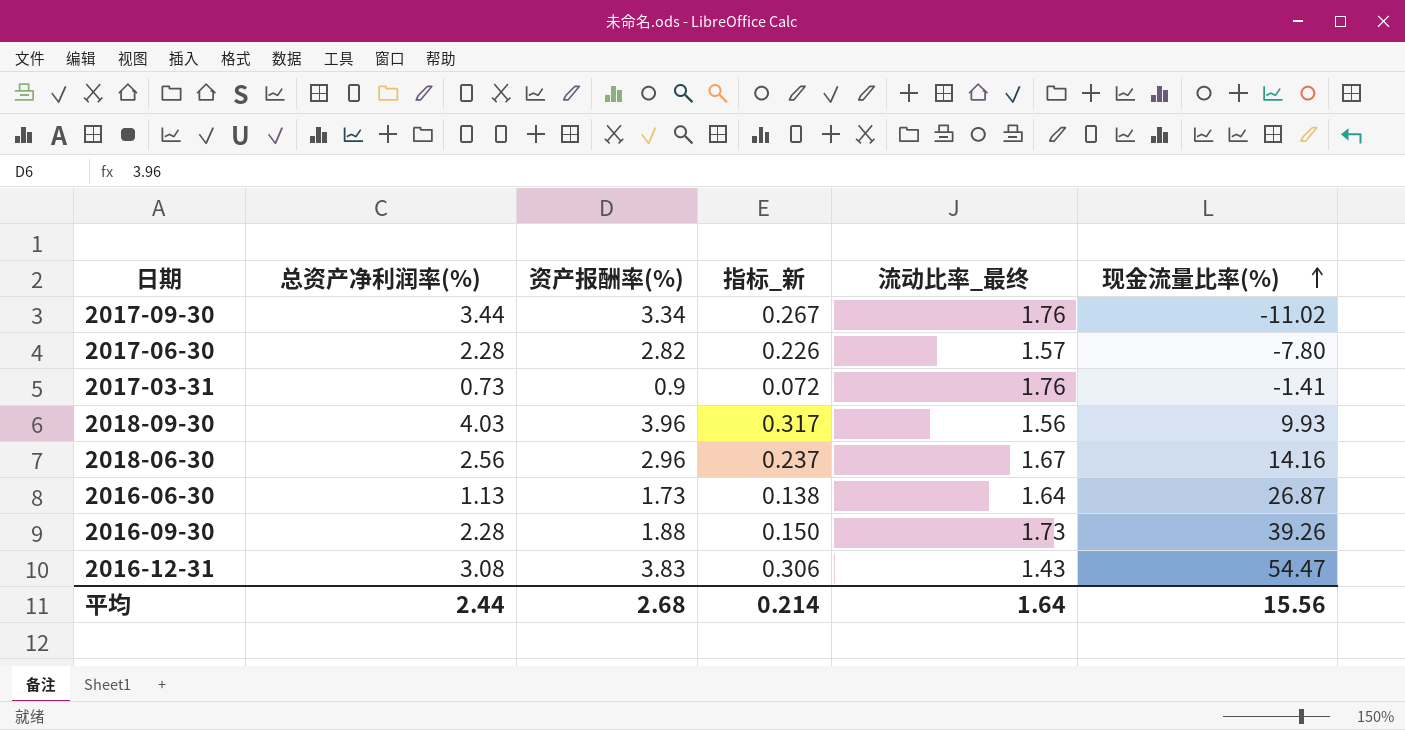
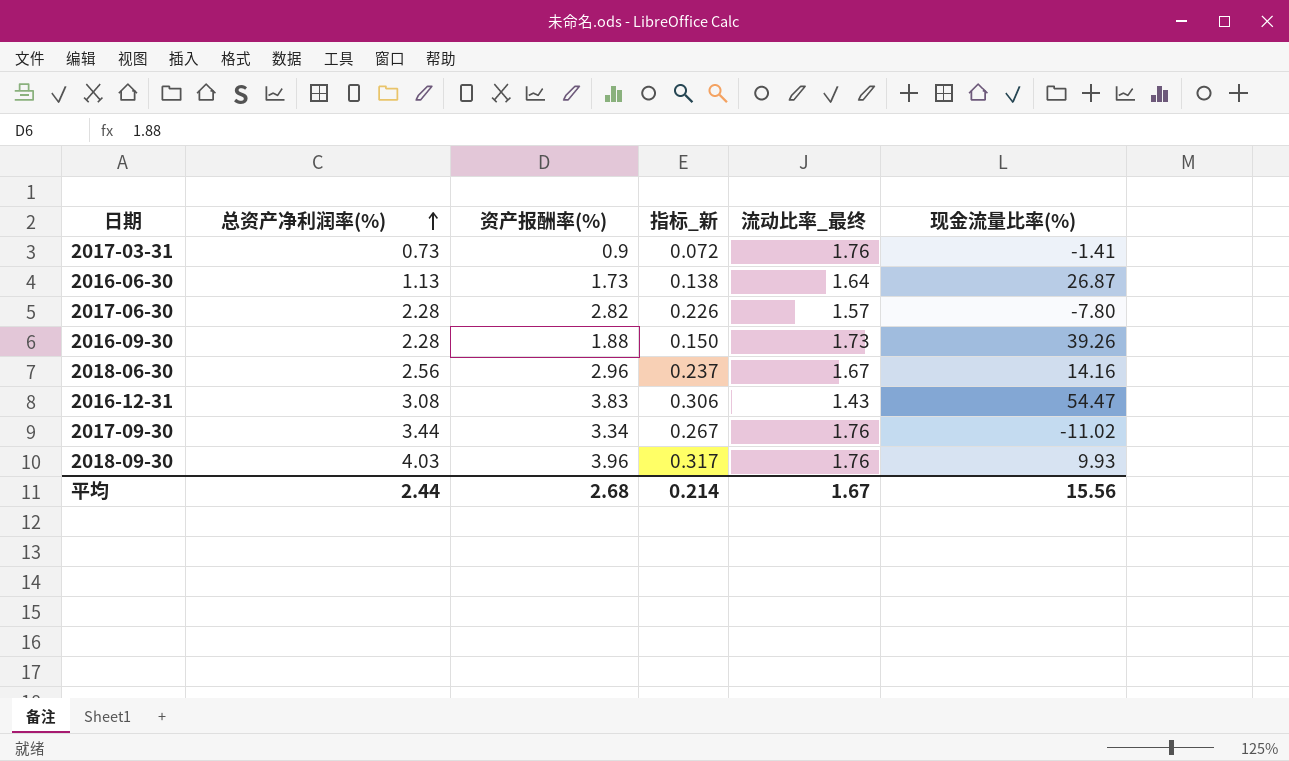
row order: 现金流量比率(%) ascending -> 总资产净利润率(%) ascending
2018-09-30 | 流动比率_最终: 1.56 -> 1.76
平均 | 流动比率_最终: 1.64 -> 1.67

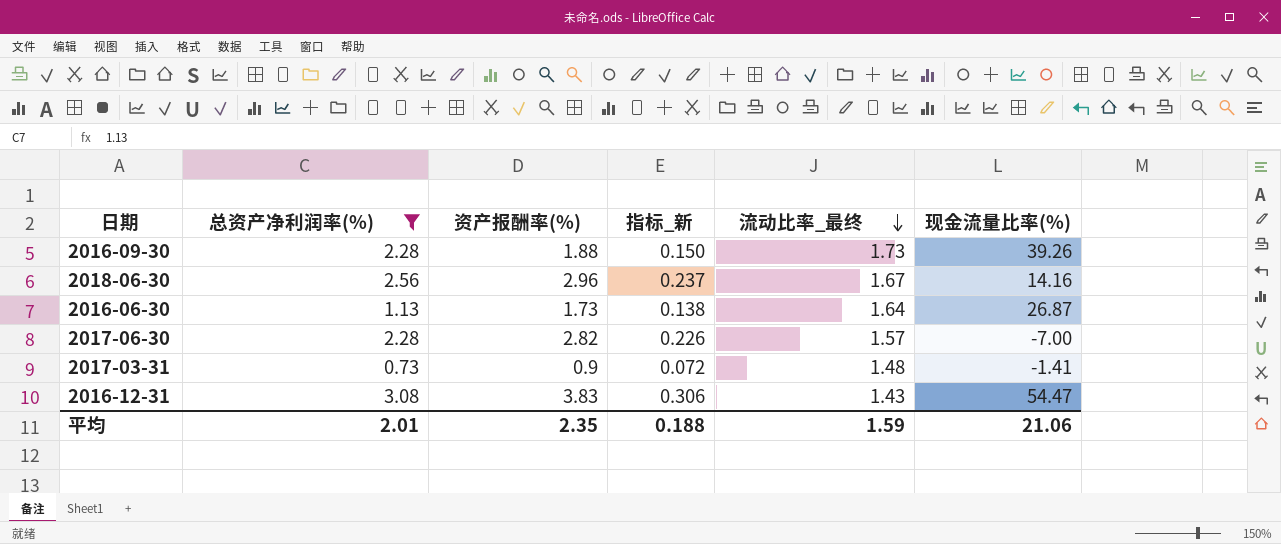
filter: none -> 总资产净利润率(%) <= 3.08
row order: 总资产净利润率(%) ascending -> 流动比率_最终 descending
2017-06-30 | 现金流量比率(%): -7.80 -> -7.00
2017-03-31 | 流动比率_最终: 1.76 -> 1.48
平均 | 总资产净利润率(%): 2.44 -> 2.01
平均 | 资产报酬率(%): 2.68 -> 2.35
平均 | 指标_新: 0.214 -> 0.188
平均 | 流动比率_最终: 1.67 -> 1.59
平均 | 现金流量比率(%): 15.56 -> 21.06

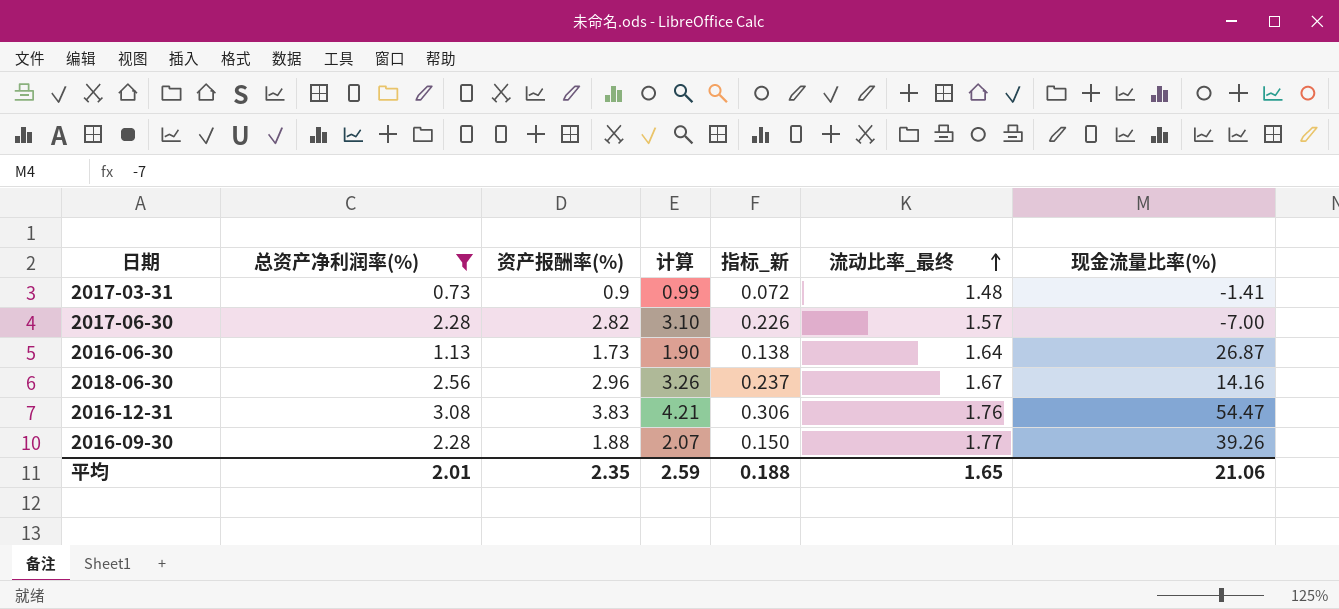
row order: 流动比率_最终 descending -> 流动比率_最终 ascending
column 计算 | formula: none -> [资产报酬率(%)] * 1.1
2016-12-31 | 流动比率_最终: 1.43 -> 1.76
2016-09-30 | 流动比率_最终: 1.73 -> 1.77
平均 | 流动比率_最终: 1.59 -> 1.65

